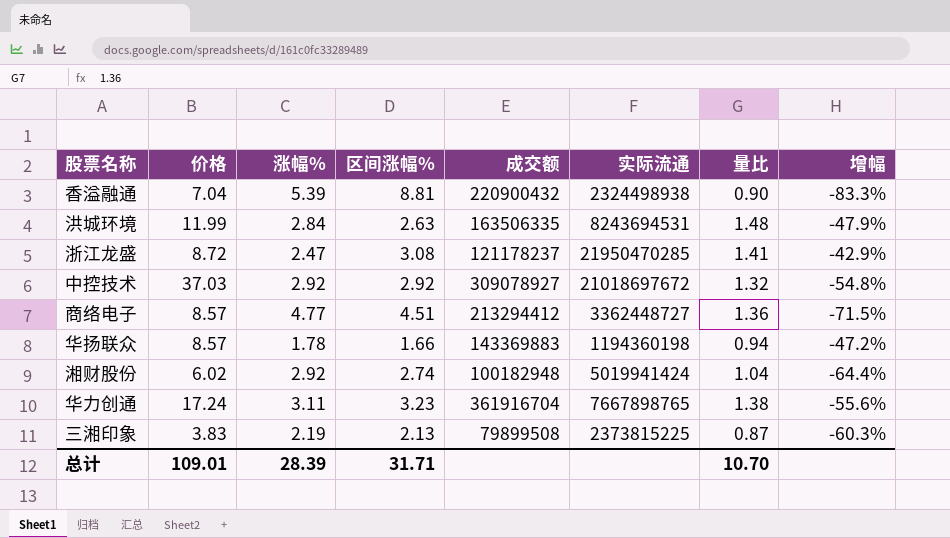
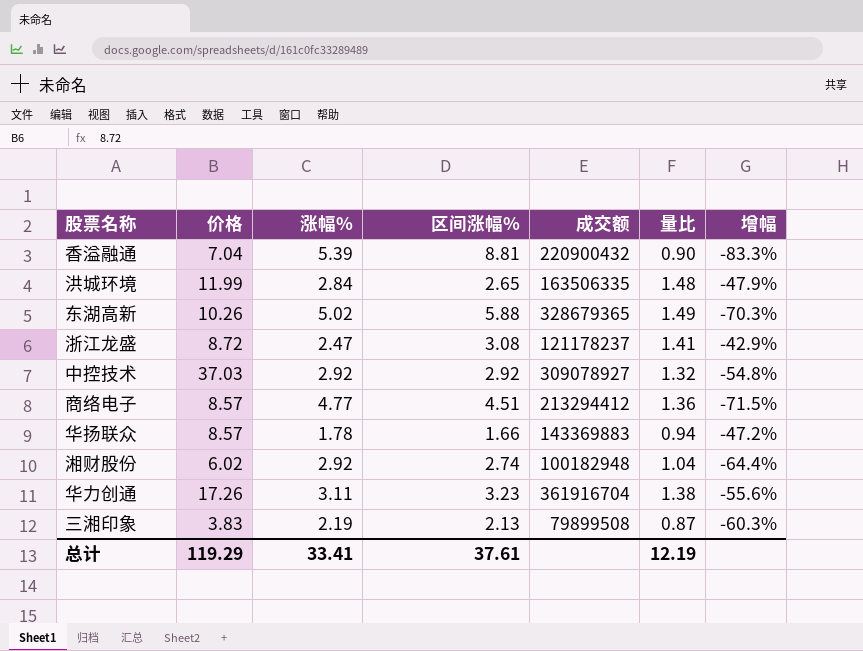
column 实际流通 | position: 6 -> none
洪城环境 | 区间涨幅%: 2.63 -> 2.65
row 东湖高新: none -> 10.26 | 5.02 | 5.88 | 328679365 | 1.49 | -70.3%
华力创通 | 价格: 17.24 -> 17.26
总计 | 价格: 109.01 -> 119.29
总计 | 涨幅%: 28.39 -> 33.41
总计 | 区间涨幅%: 31.71 -> 37.61
总计 | 量比: 10.70 -> 12.19

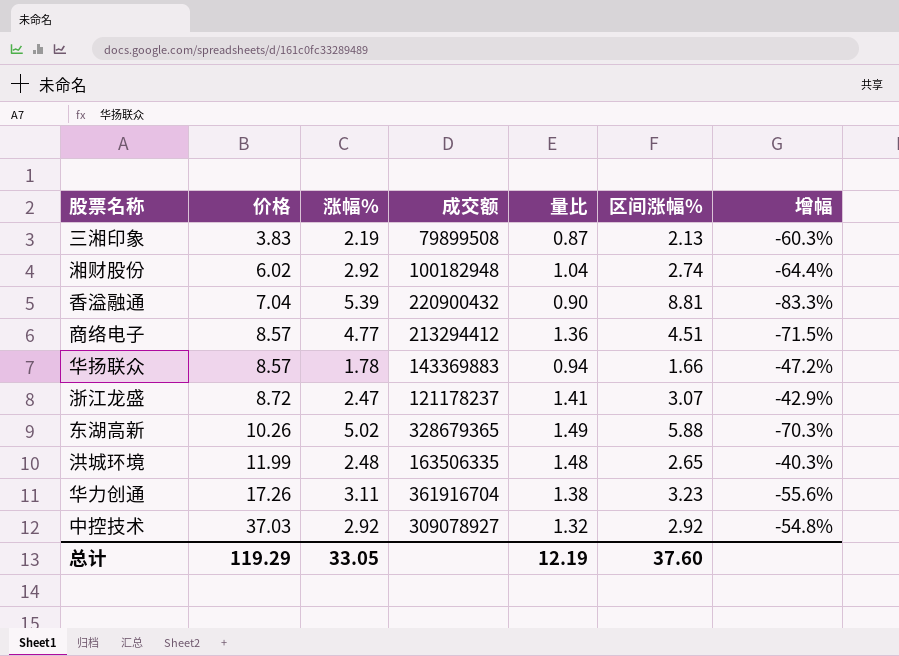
row order: none -> 价格 ascending
column 区间涨幅% | position: 4 -> 6
浙江龙盛 | 区间涨幅%: 3.08 -> 3.07
洪城环境 | 涨幅%: 2.84 -> 2.48
洪城环境 | 增幅: -47.9% -> -40.3%
总计 | 涨幅%: 33.41 -> 33.05
总计 | 区间涨幅%: 37.61 -> 37.60

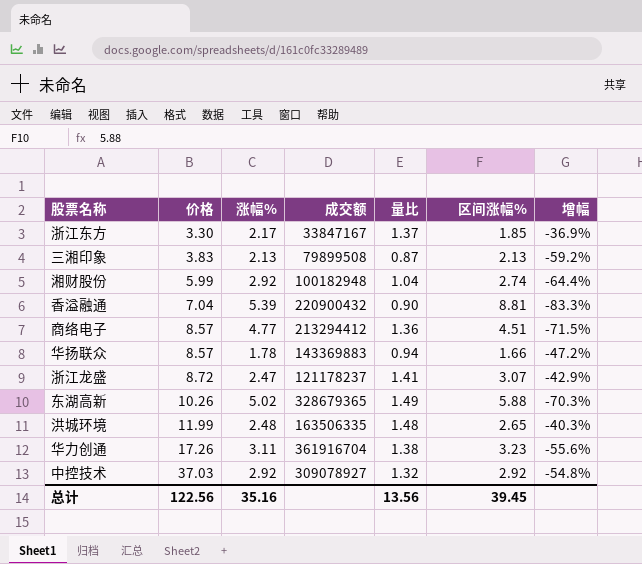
row 浙江东方: none -> 3.30 | 2.17 | 33847167 | 1.37 | 1.85 | -36.9%
三湘印象 | 涨幅%: 2.19 -> 2.13
三湘印象 | 增幅: -60.3% -> -59.2%
湘财股份 | 价格: 6.02 -> 5.99
总计 | 价格: 119.29 -> 122.56
总计 | 涨幅%: 33.05 -> 35.16
总计 | 量比: 12.19 -> 13.56
总计 | 区间涨幅%: 37.60 -> 39.45

